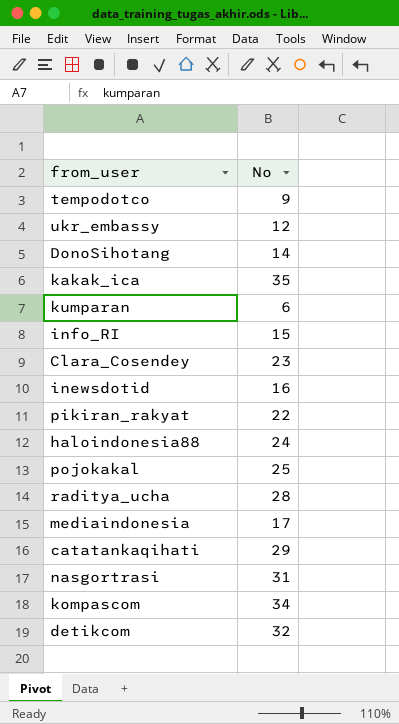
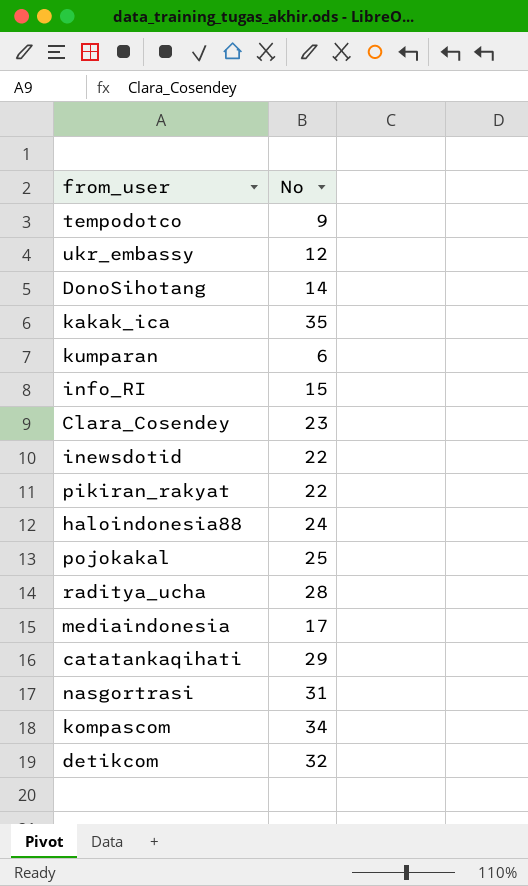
inewsdotid | No: 16 -> 22

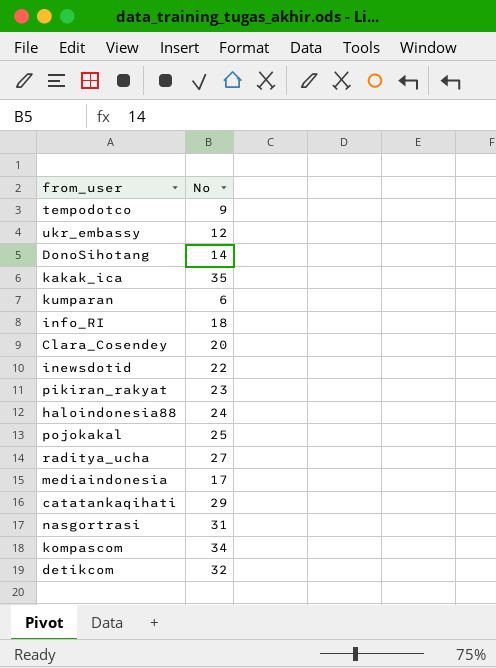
info_RI | No: 15 -> 18
Clara_Cosendey | No: 23 -> 20
pikiran_rakyat | No: 22 -> 23
raditya_ucha | No: 28 -> 27

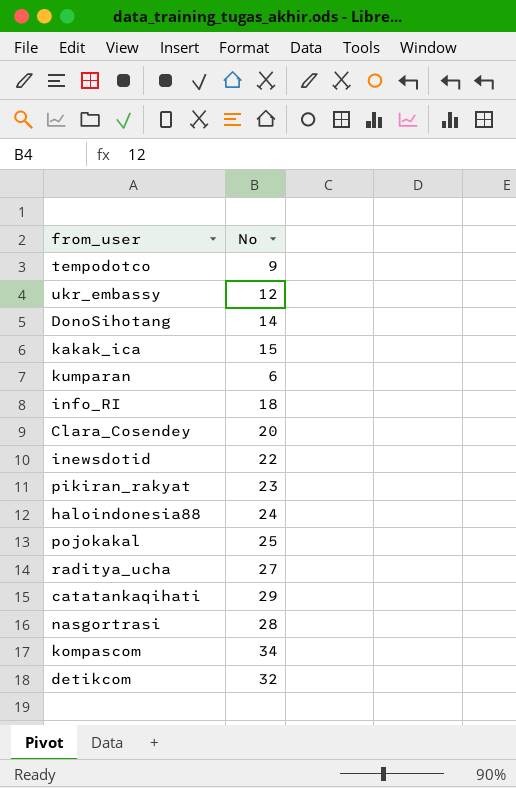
row mediaindonesia: 17 -> none
kakak_ica | No: 35 -> 15
nasgortrasi | No: 31 -> 28

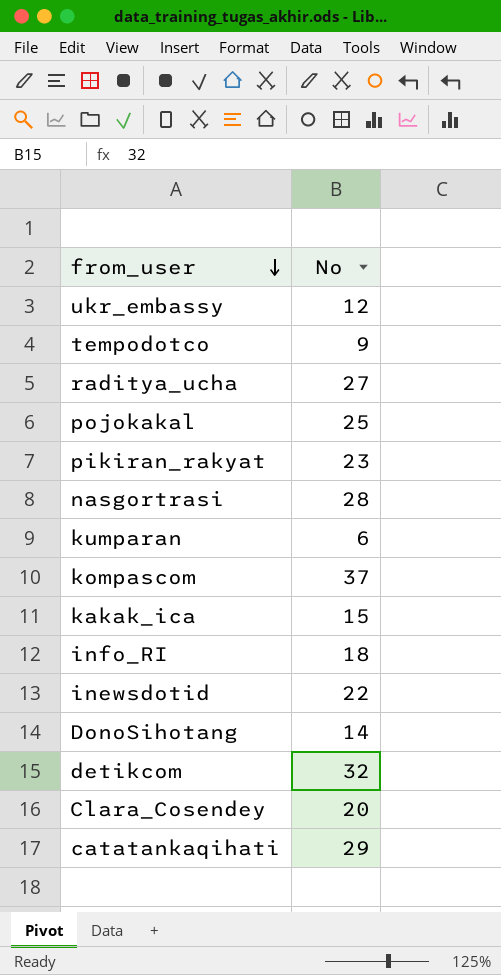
row order: none -> from_user descending
row haloindonesia88: 24 -> none
kompascom | No: 34 -> 37

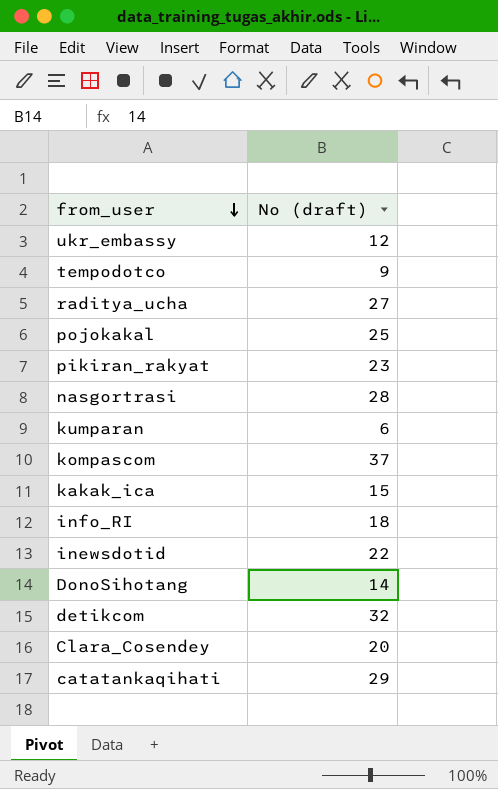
column name: No -> No (draft)

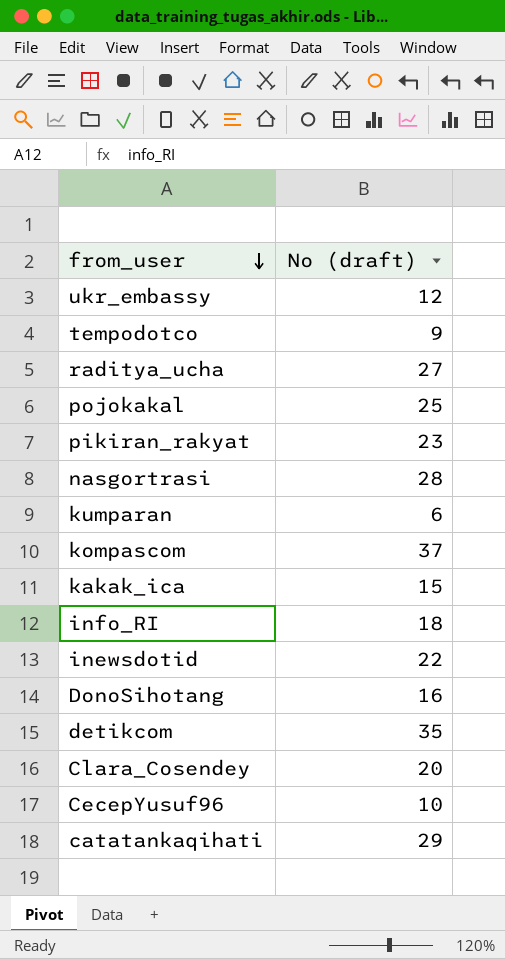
DonoSihotang | No (draft): 14 -> 16
detikcom | No (draft): 32 -> 35
row CecepYusuf96: none -> 10

